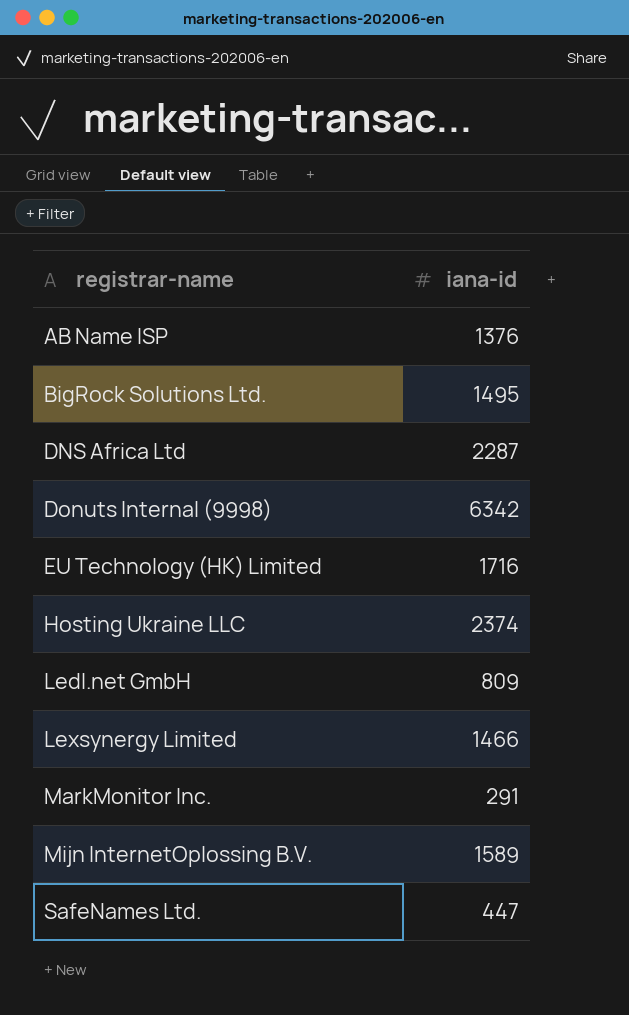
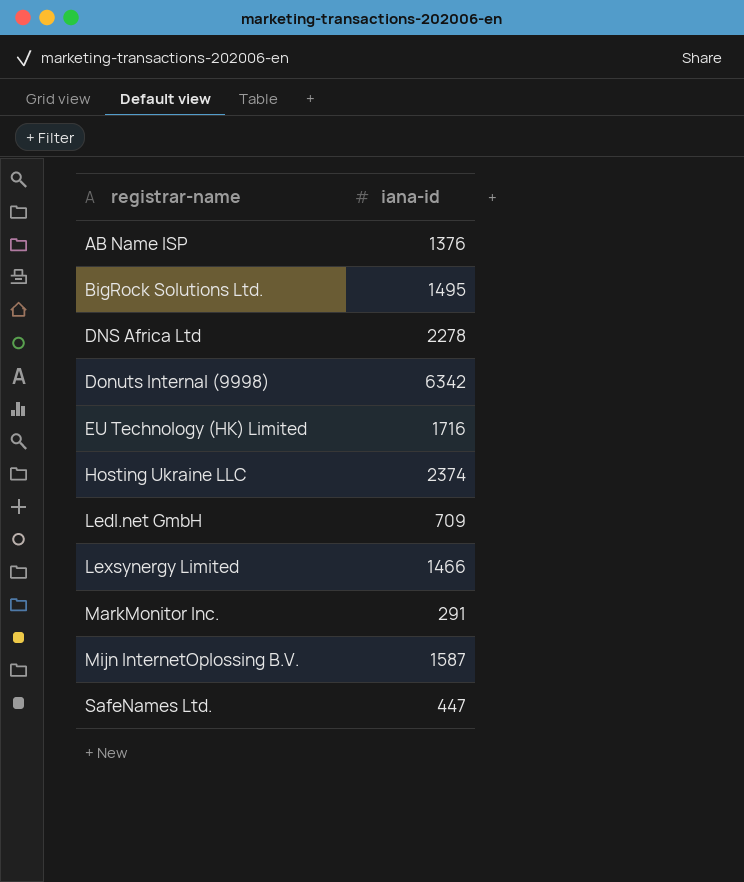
DNS Africa Ltd | iana-id: 2287 -> 2278
Ledl.net GmbH | iana-id: 809 -> 709
Mijn InternetOplossing B.V. | iana-id: 1589 -> 1587

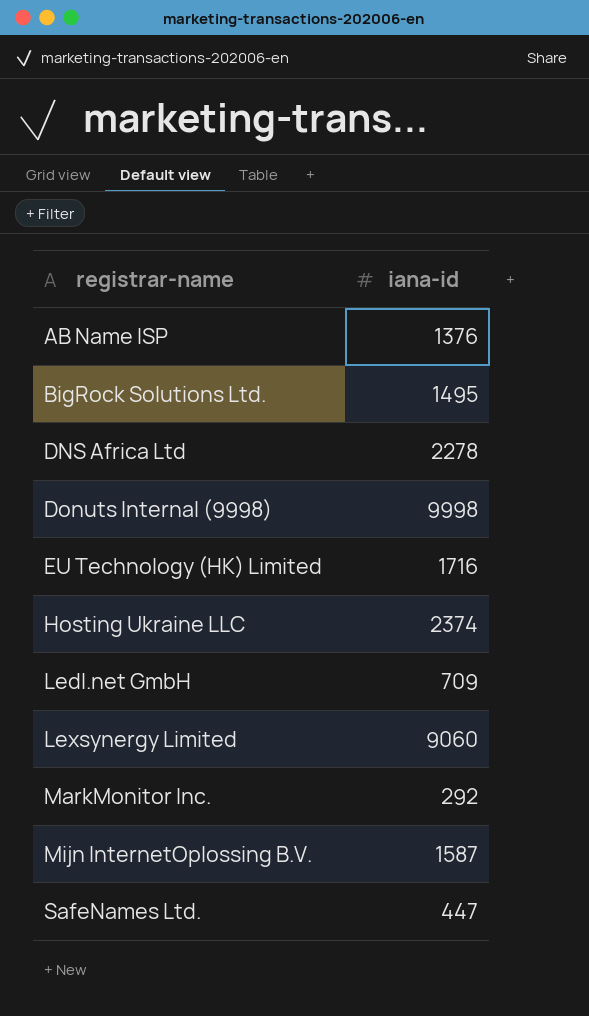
Donuts Internal (9998) | iana-id: 6342 -> 9998
Lexsynergy Limited | iana-id: 1466 -> 9060
MarkMonitor Inc. | iana-id: 291 -> 292

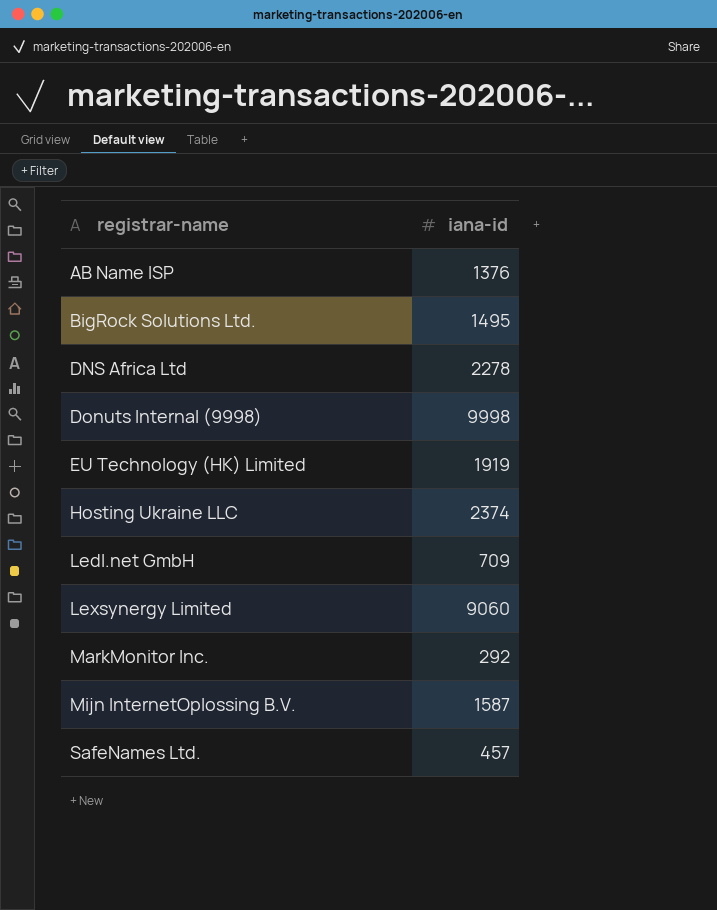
EU Technology (HK) Limited | iana-id: 1716 -> 1919
SafeNames Ltd. | iana-id: 447 -> 457

